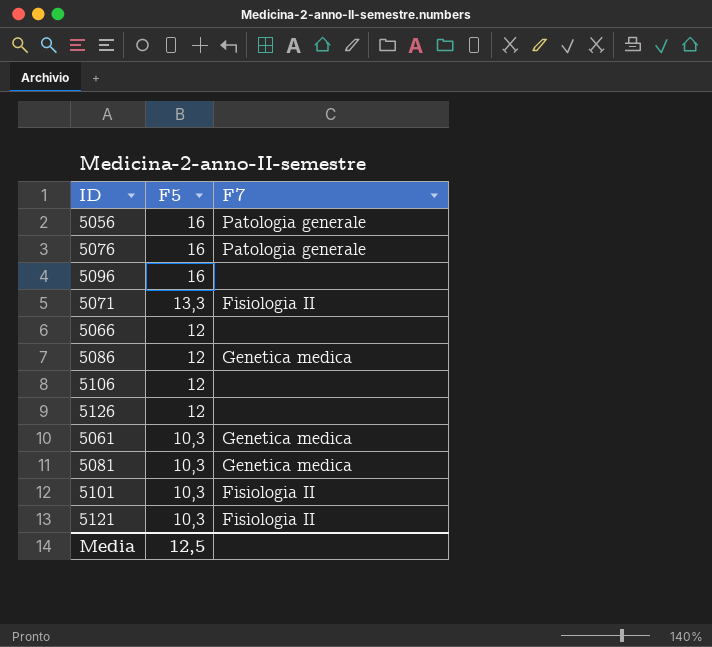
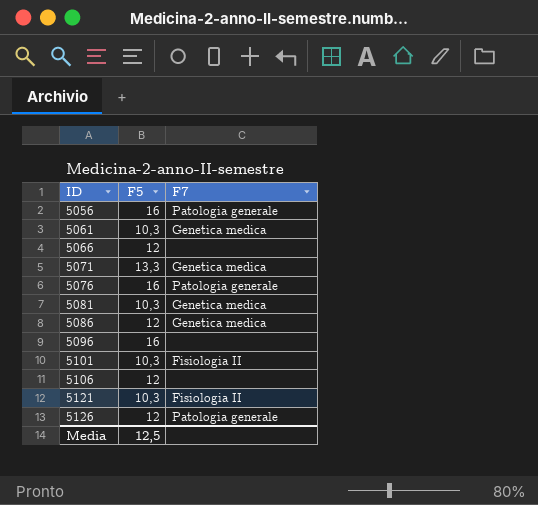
row order: F5 descending -> ID ascending
5071 | F7: Fisiologia II -> Genetica medica
5126 | F7: none -> Patologia generale

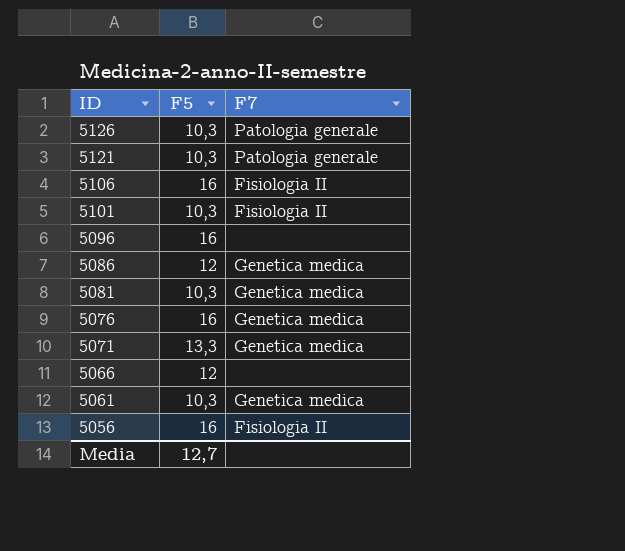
row order: ID ascending -> ID descending
5126 | F5: 12 -> 10,3
5121 | F7: Fisiologia II -> Patologia generale
5106 | F5: 12 -> 16
5106 | F7: none -> Fisiologia II
5076 | F7: Patologia generale -> Genetica medica
5056 | F7: Patologia generale -> Fisiologia II
Media | F5: 12,5 -> 12,7

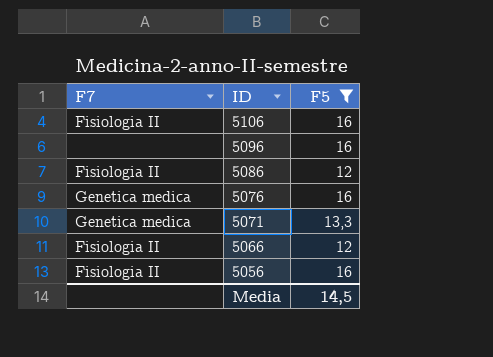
filter: none -> F5 != 10,3
column F7 | position: 3 -> 1
5086 | F7: Genetica medica -> Fisiologia II
5066 | F7: none -> Fisiologia II
Media | F5: 12,7 -> 14,5

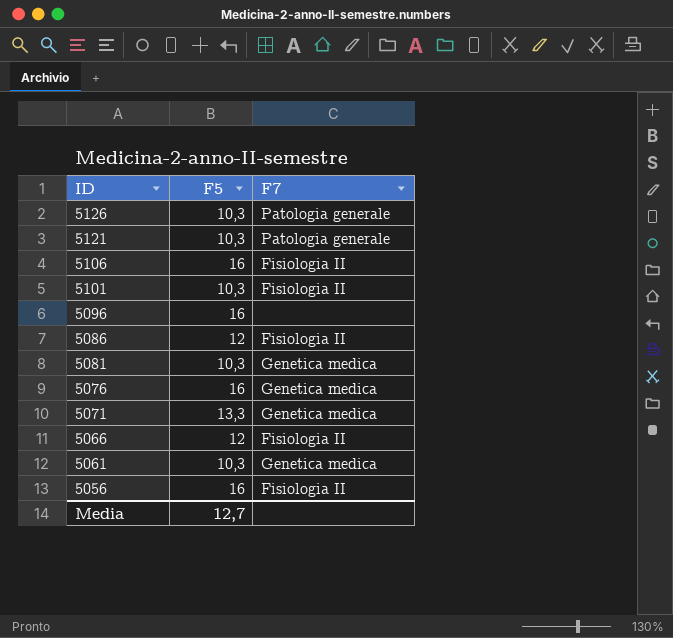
filter: F5 != 10,3 -> none
column F7 | position: 1 -> 3
Media | F5: 14,5 -> 12,7

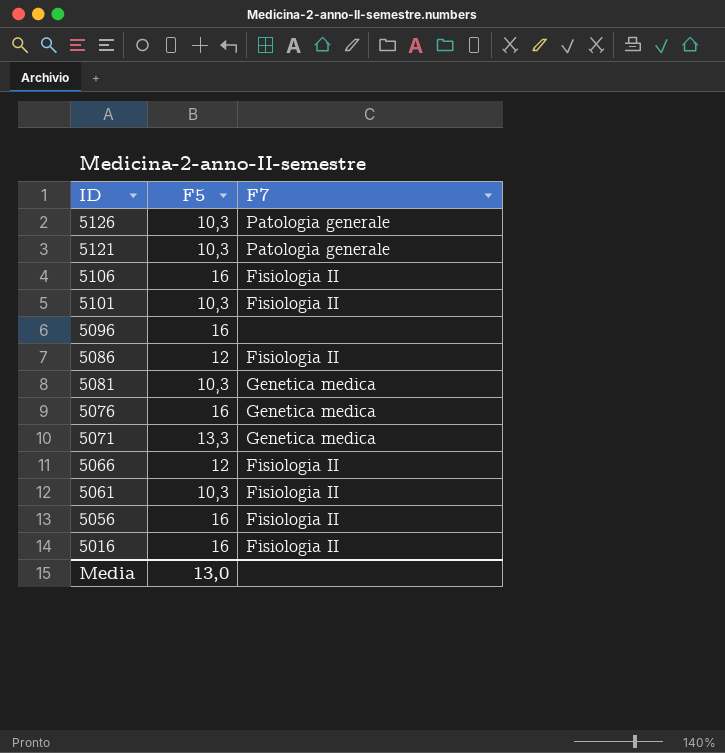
5061 | F7: Genetica medica -> Fisiologia II
row 5016: none -> 16 | Fisiologia II
Media | F5: 12,7 -> 13,0

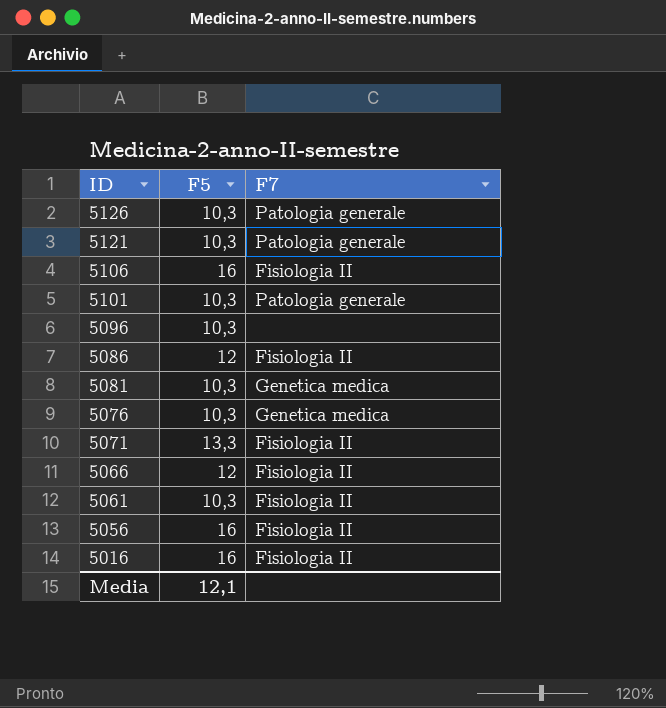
5101 | F7: Fisiologia II -> Patologia generale
5096 | F5: 16 -> 10,3
5076 | F5: 16 -> 10,3
5071 | F7: Genetica medica -> Fisiologia II
Media | F5: 13,0 -> 12,1

